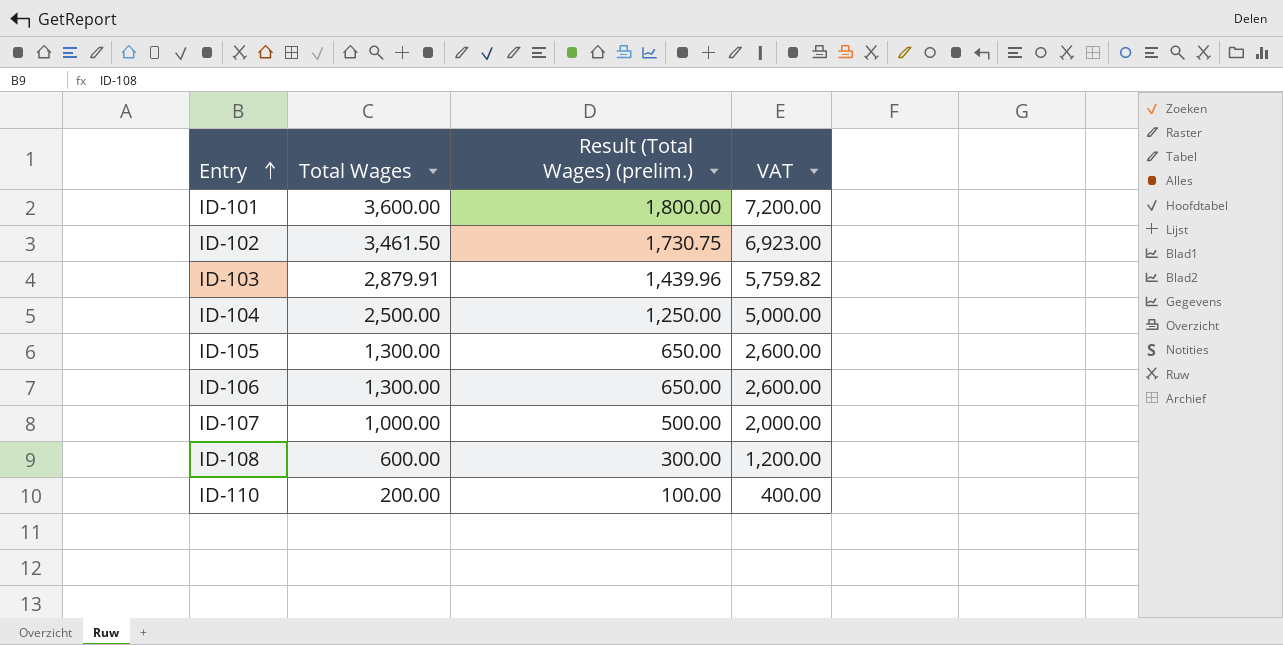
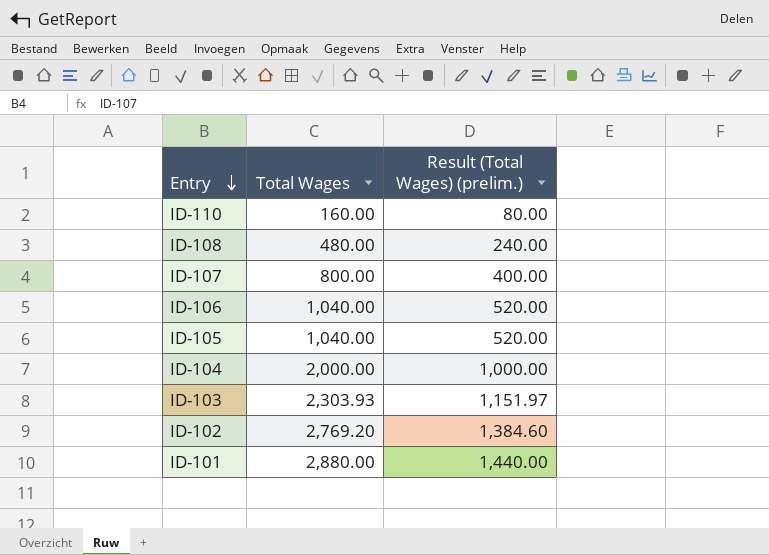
row order: Entry ascending -> Entry descending
column VAT | formula: [Total Wages] * 2 -> none
ID-110 | Total Wages: 200.00 -> 160.00
ID-110 | Result (Total Wages) (prelim.): 100.00 -> 80.00
ID-108 | Total Wages: 600.00 -> 480.00
ID-108 | Result (Total Wages) (prelim.): 300.00 -> 240.00
ID-107 | Total Wages: 1,000.00 -> 800.00
ID-107 | Result (Total Wages) (prelim.): 500.00 -> 400.00
ID-106 | Total Wages: 1,300.00 -> 1,040.00
ID-106 | Result (Total Wages) (prelim.): 650.00 -> 520.00
ID-105 | Total Wages: 1,300.00 -> 1,040.00
ID-105 | Result (Total Wages) (prelim.): 650.00 -> 520.00
ID-104 | Total Wages: 2,500.00 -> 2,000.00
ID-104 | Result (Total Wages) (prelim.): 1,250.00 -> 1,000.00
ID-103 | Total Wages: 2,879.91 -> 2,303.93
ID-103 | Result (Total Wages) (prelim.): 1,439.96 -> 1,151.97
ID-102 | Total Wages: 3,461.50 -> 2,769.20
ID-102 | Result (Total Wages) (prelim.): 1,730.75 -> 1,384.60
ID-101 | Total Wages: 3,600.00 -> 2,880.00
ID-101 | Result (Total Wages) (prelim.): 1,800.00 -> 1,440.00

